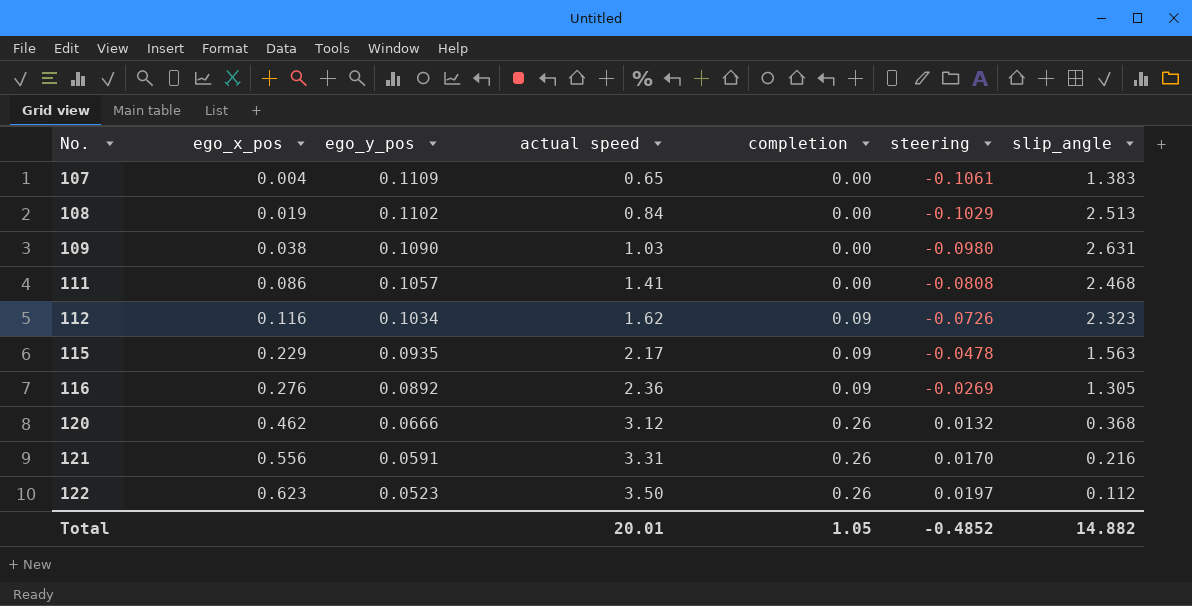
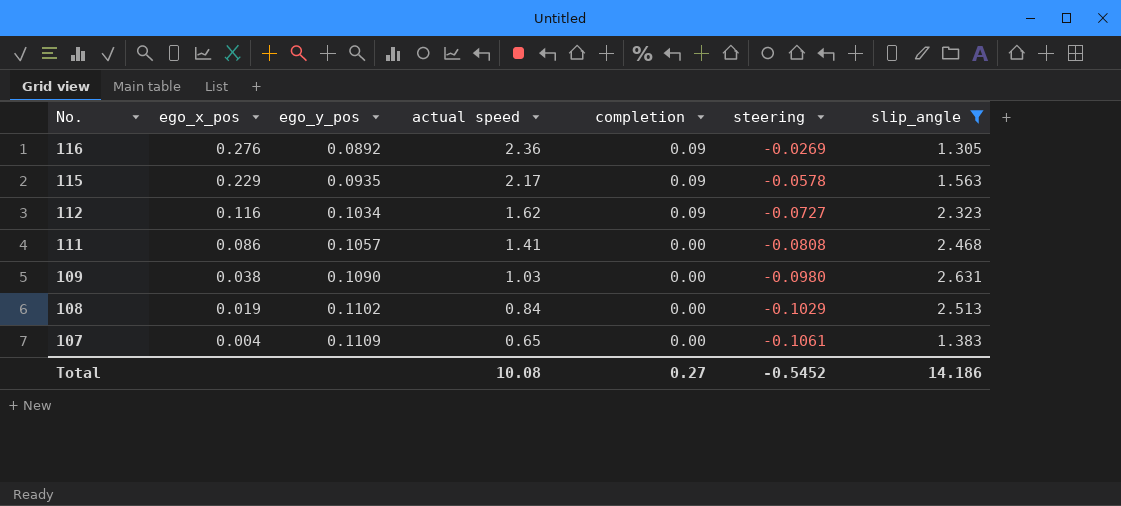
filter: none -> slip_angle >= 1.305
row order: No. ascending -> No. descending
115 | steering: -0.0478 -> -0.0578
112 | steering: -0.0726 -> -0.0727
Total | actual speed: 20.01 -> 10.08
Total | completion: 1.05 -> 0.27
Total | steering: -0.4852 -> -0.5452
Total | slip_angle: 14.882 -> 14.186

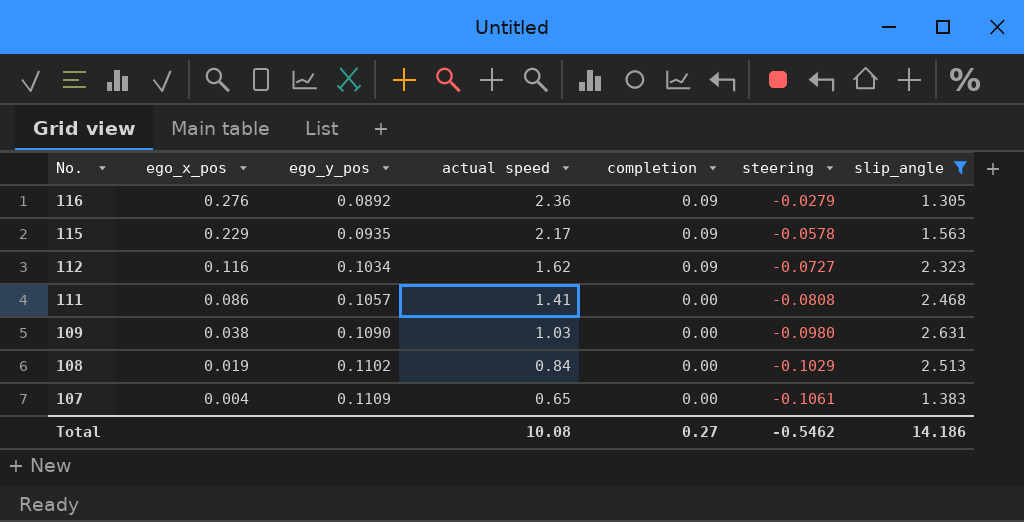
116 | steering: -0.0269 -> -0.0279
Total | steering: -0.5452 -> -0.5462

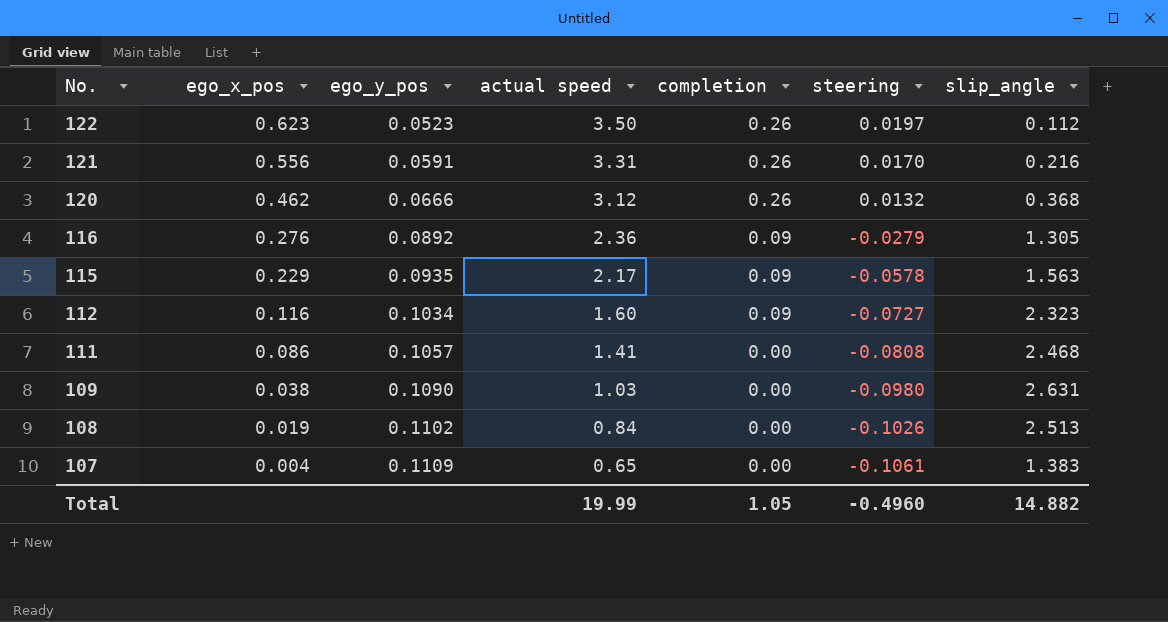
filter: slip_angle >= 1.305 -> none
112 | actual speed: 1.62 -> 1.60
108 | steering: -0.1029 -> -0.1026
Total | actual speed: 10.08 -> 19.99
Total | completion: 0.27 -> 1.05
Total | steering: -0.5462 -> -0.4960
Total | slip_angle: 14.186 -> 14.882

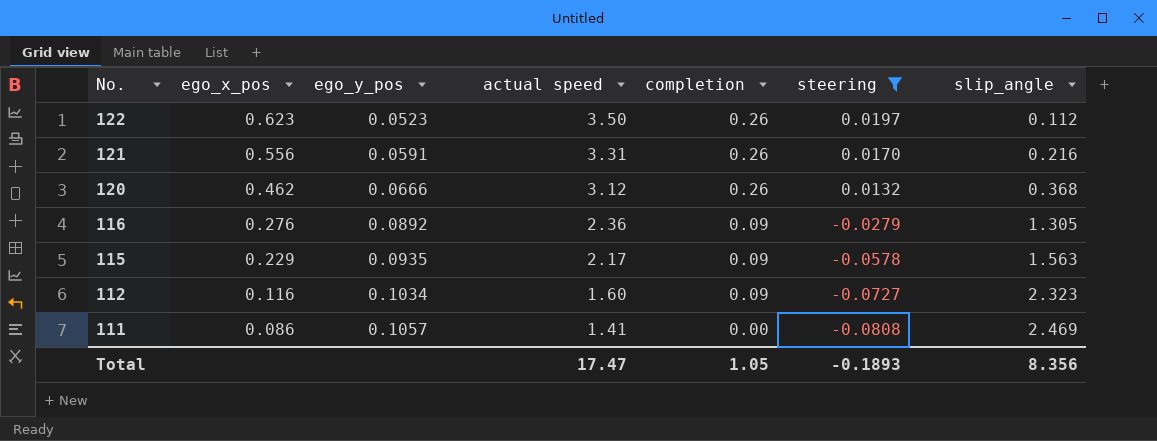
filter: none -> steering >= -0.0808
111 | slip_angle: 2.468 -> 2.469
Total | actual speed: 19.99 -> 17.47
Total | steering: -0.4960 -> -0.1893
Total | slip_angle: 14.882 -> 8.356

